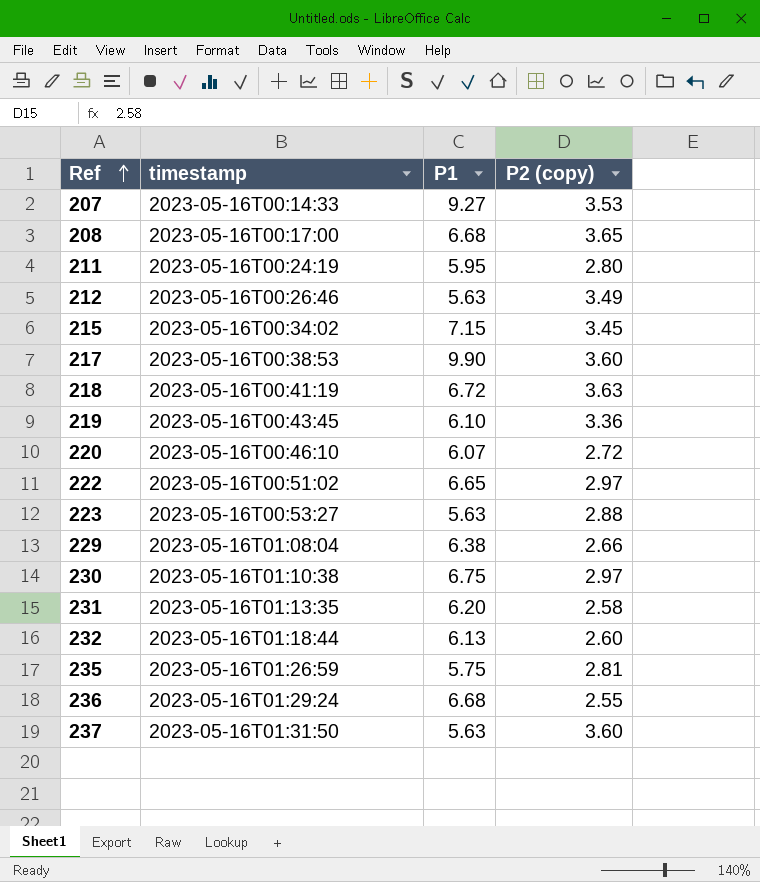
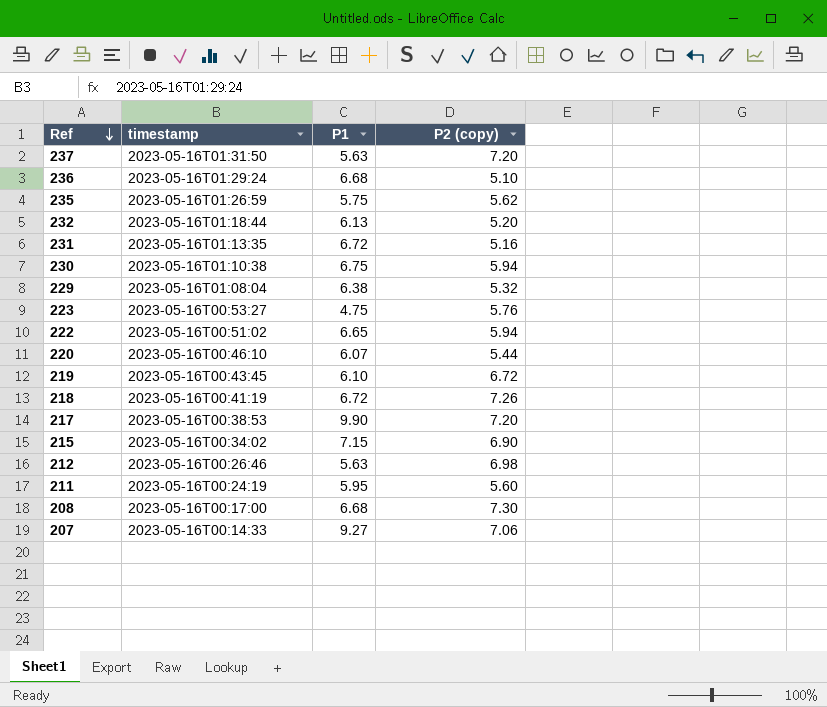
row order: Ref ascending -> Ref descending
237 | P2 (copy): 3.60 -> 7.20
236 | P2 (copy): 2.55 -> 5.10
235 | P2 (copy): 2.81 -> 5.62
232 | P2 (copy): 2.60 -> 5.20
231 | P1: 6.20 -> 6.72
231 | P2 (copy): 2.58 -> 5.16
230 | P2 (copy): 2.97 -> 5.94
229 | P2 (copy): 2.66 -> 5.32
223 | P1: 5.63 -> 4.75
223 | P2 (copy): 2.88 -> 5.76
222 | P2 (copy): 2.97 -> 5.94
220 | P2 (copy): 2.72 -> 5.44
219 | P2 (copy): 3.36 -> 6.72
218 | P2 (copy): 3.63 -> 7.26
217 | P2 (copy): 3.60 -> 7.20
215 | P2 (copy): 3.45 -> 6.90
212 | P2 (copy): 3.49 -> 6.98
211 | P2 (copy): 2.80 -> 5.60
208 | P2 (copy): 3.65 -> 7.30
207 | P2 (copy): 3.53 -> 7.06

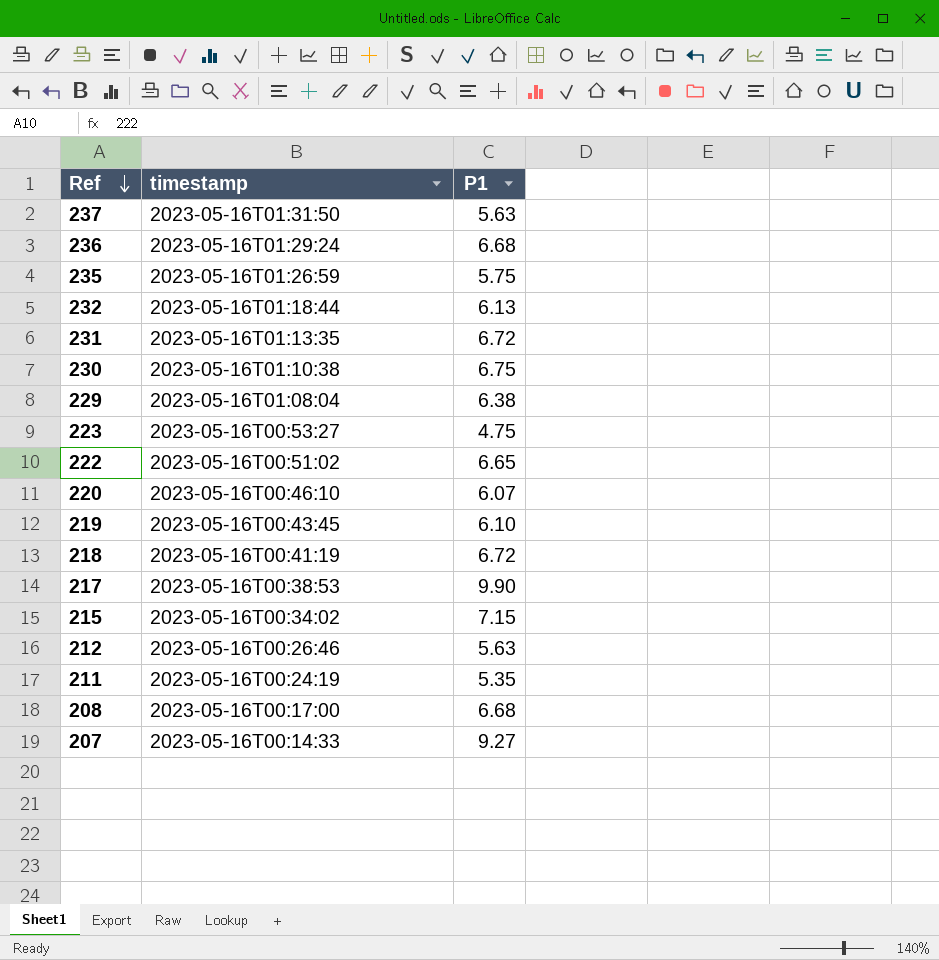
column P2 (copy) | position: 4 -> none
211 | P1: 5.95 -> 5.35

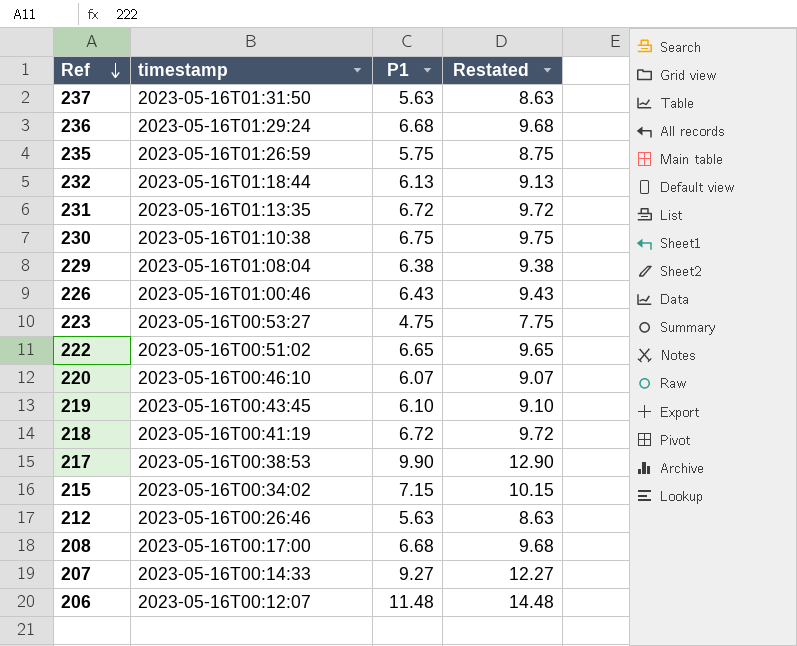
column Restated | formula: none -> [P1] + 3
row 211: 2023-05-16T00:24:19 | 5.35 -> none
row 226: none -> 2023-05-16T01:00:46 | 6.43 | 9.43
row 206: none -> 2023-05-16T00:12:07 | 11.48 | 14.48

